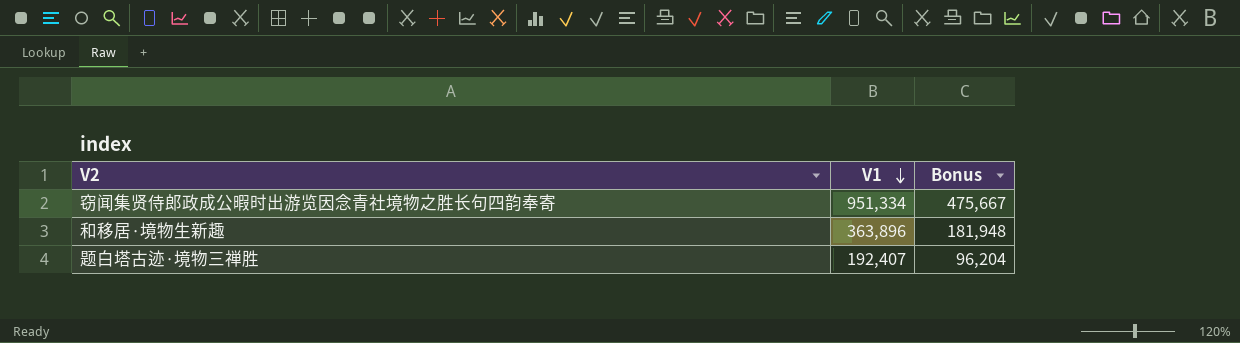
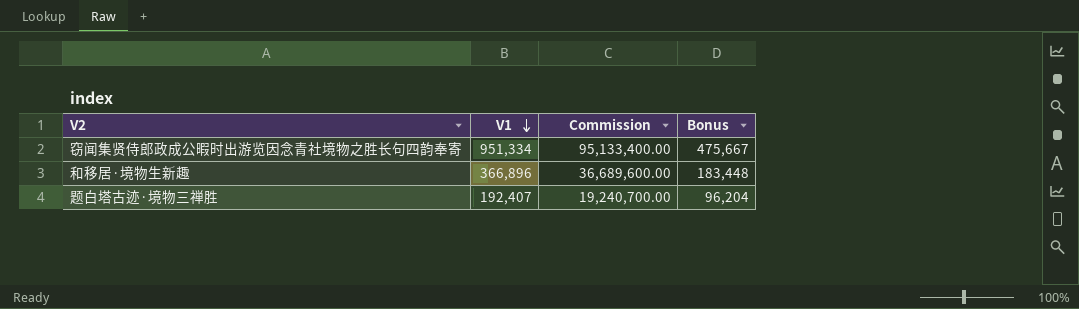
column Commission | formula: none -> [V1] * 100
和移居·境物生新趣 | V1: 363,896 -> 366,896
和移居·境物生新趣 | Bonus: 181,948 -> 183,448

